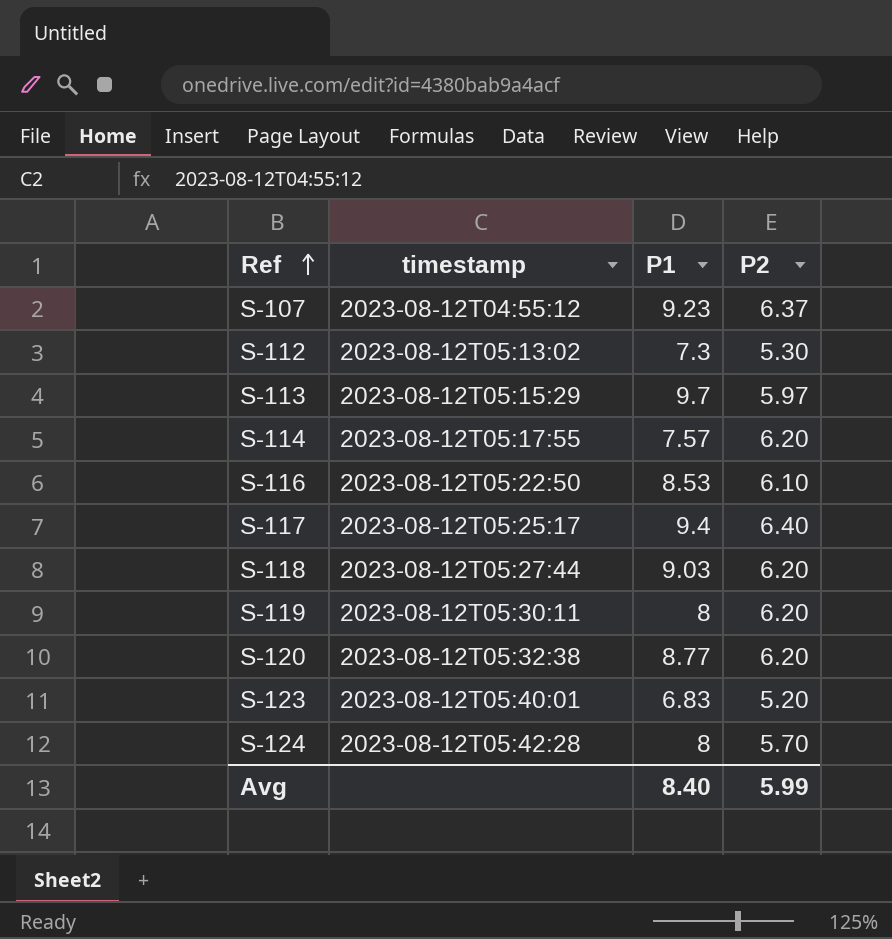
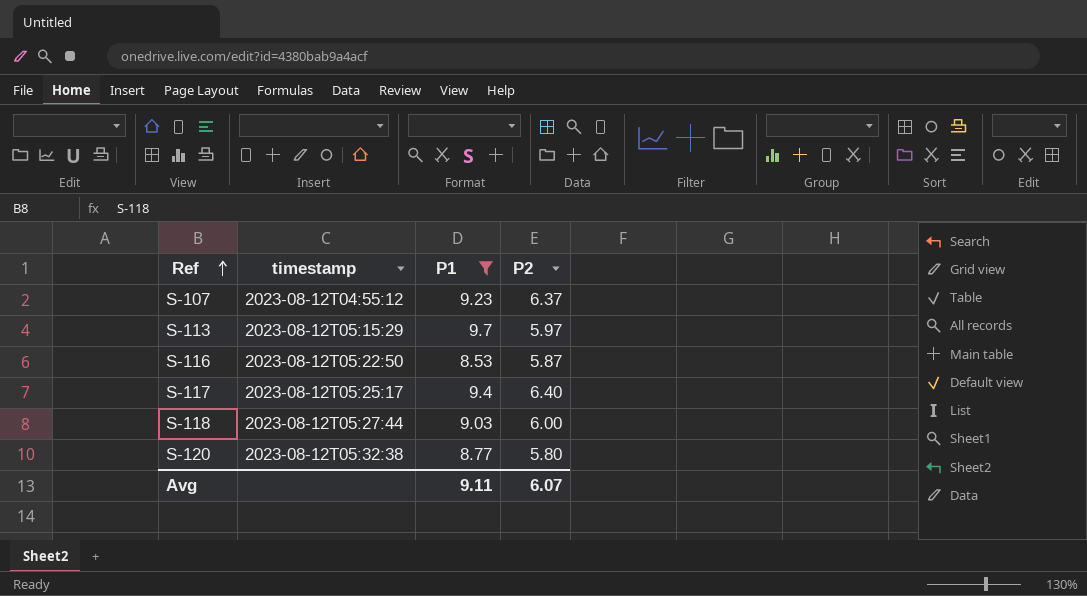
filter: none -> P1 >= 8.53
S-116 | P2: 6.10 -> 5.87
S-118 | P2: 6.20 -> 6.00
S-120 | P2: 6.20 -> 5.80
Avg | P1: 8.40 -> 9.11
Avg | P2: 5.99 -> 6.07

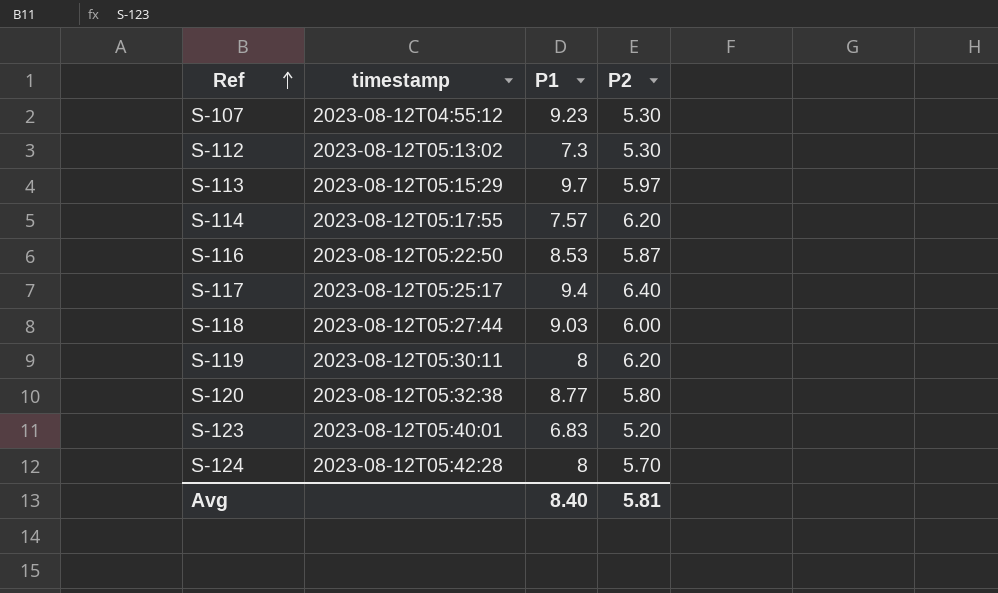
filter: P1 >= 8.53 -> none
S-107 | P2: 6.37 -> 5.30
Avg | P1: 9.11 -> 8.40
Avg | P2: 6.07 -> 5.81

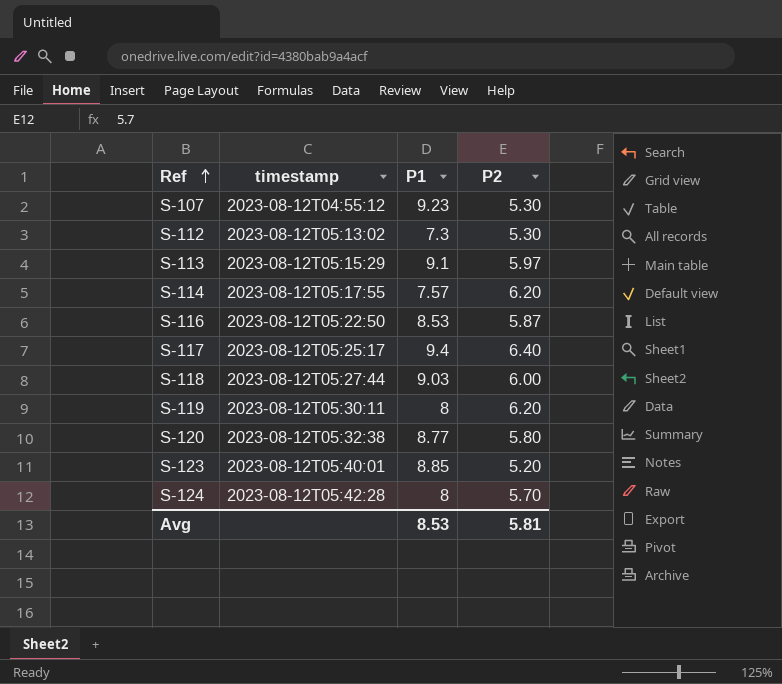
S-113 | P1: 9.7 -> 9.1
S-123 | P1: 6.83 -> 8.85
Avg | P1: 8.40 -> 8.53

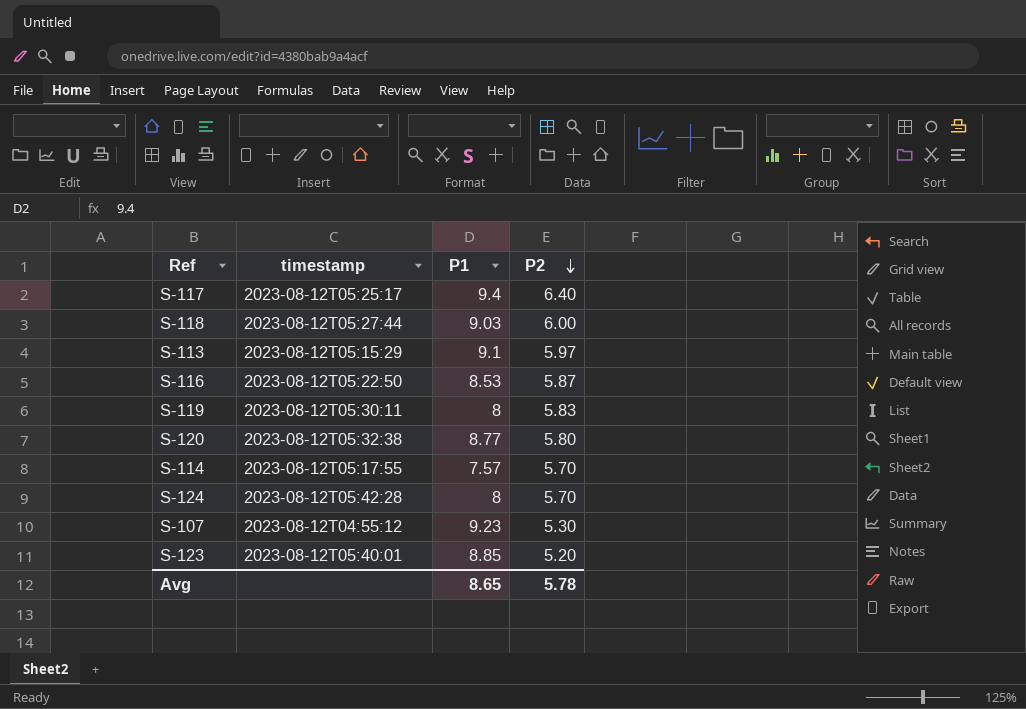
row order: Ref ascending -> P2 descending
row S-112: 2023-08-12T05:13:02 | 7.3 | 5.30 -> none
S-119 | P2: 6.20 -> 5.83
S-114 | P2: 6.20 -> 5.70
Avg | P1: 8.53 -> 8.65
Avg | P2: 5.81 -> 5.78

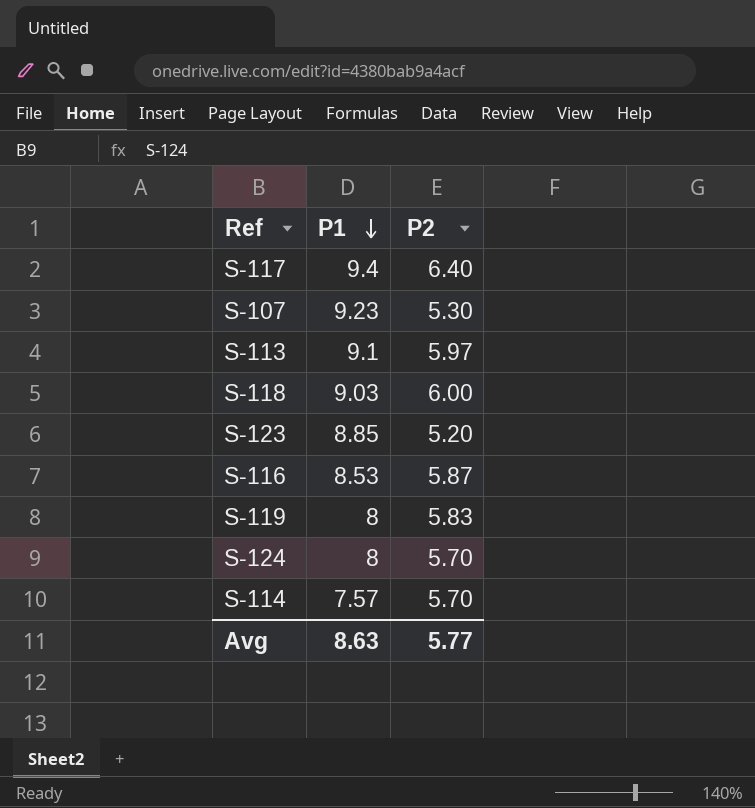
row order: P2 descending -> P1 descending
column timestamp | position: 2 -> none
row S-120: 2023-08-12T05:32:38 | 8.77 | 5.80 -> none
Avg | P1: 8.65 -> 8.63
Avg | P2: 5.78 -> 5.77

